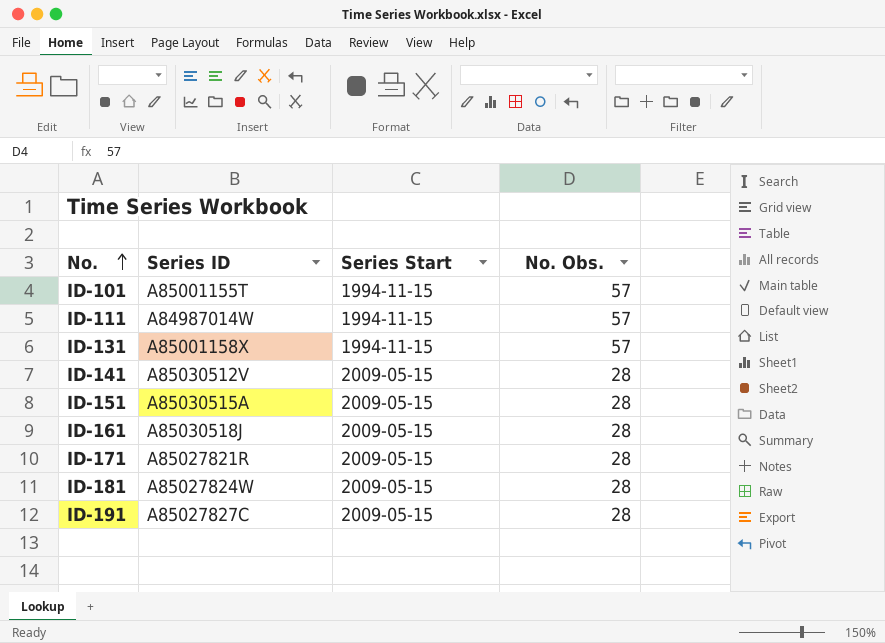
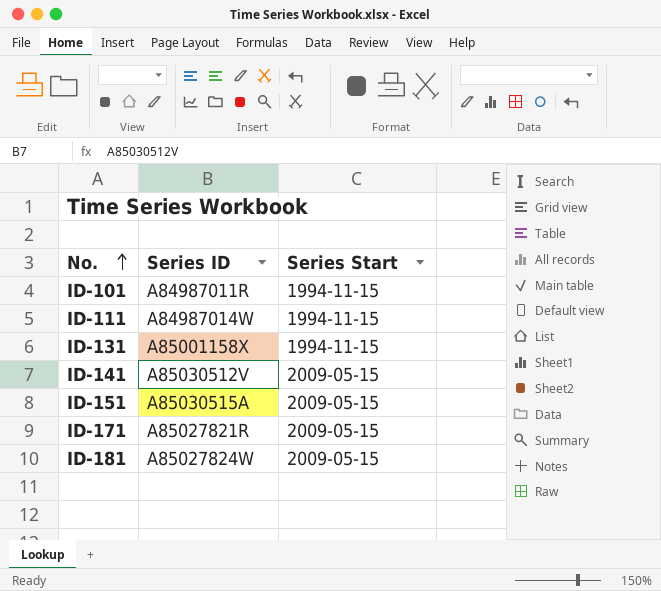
column No. Obs. | position: 4 -> none
row ID-161: A85030518J | 2009-05-15 | 28 -> none
row ID-191: A85027827C | 2009-05-15 | 28 -> none
ID-101 | Series ID: A85001155T -> A84987011R

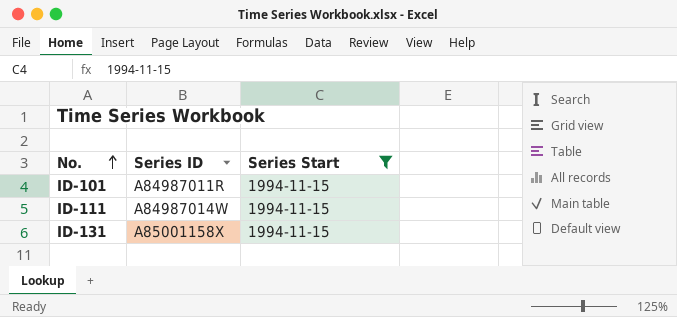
filter: none -> Series Start = 1994-11-15

